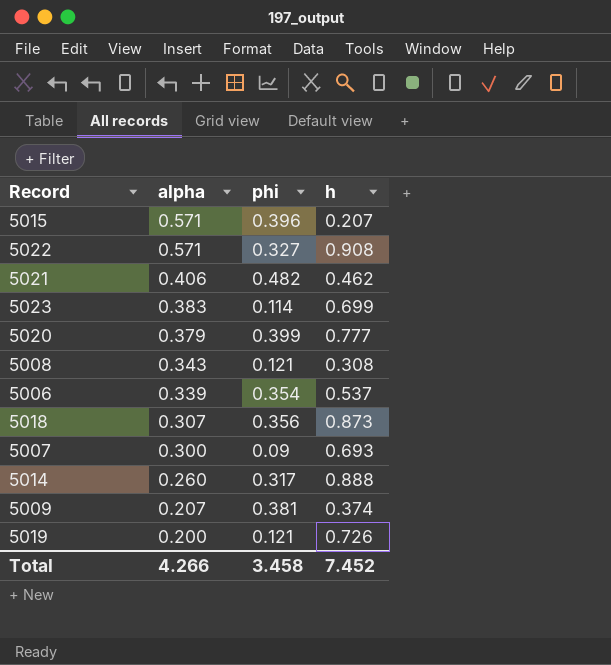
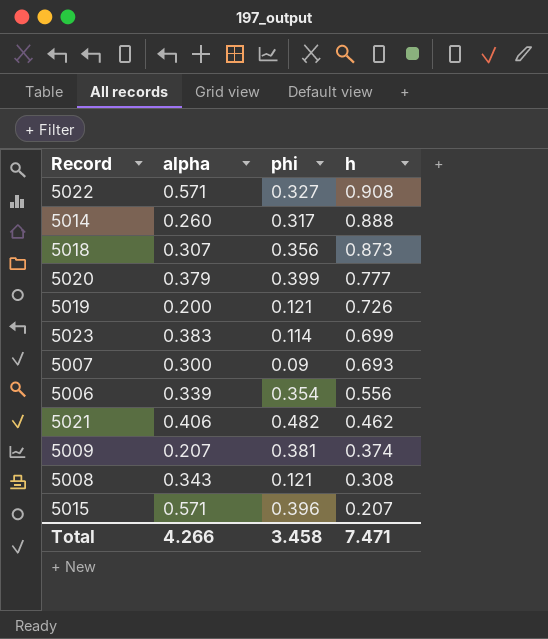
row order: alpha descending -> h descending
5006 | h: 0.537 -> 0.556
Total | h: 7.452 -> 7.471

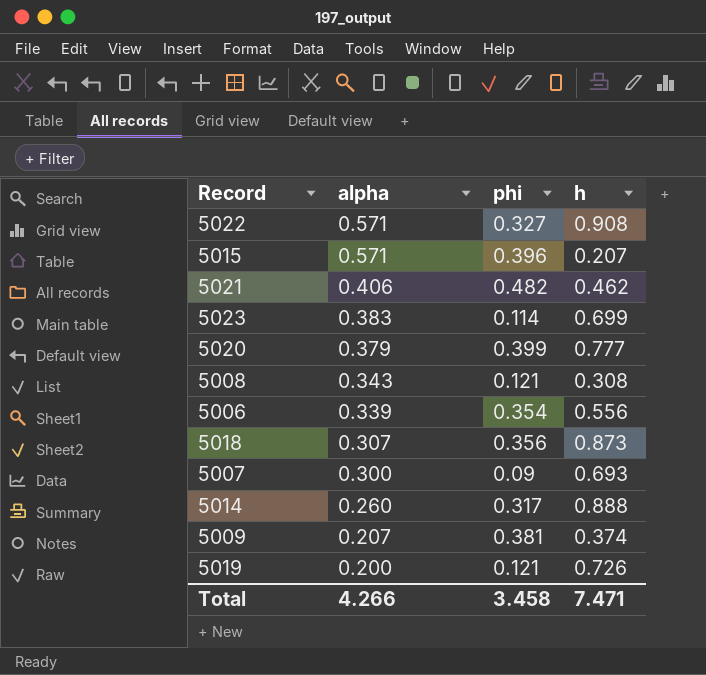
row order: h descending -> alpha descending

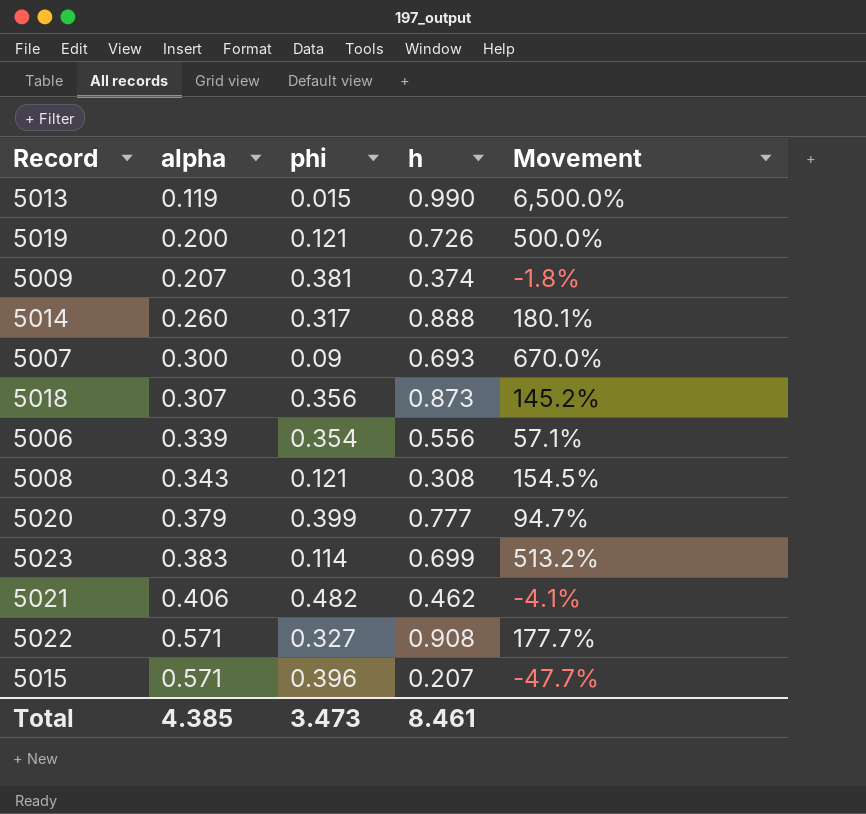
row order: alpha descending -> alpha ascending
column Movement | formula: none -> ([h] - [phi]) / [phi]
row 5013: none -> 0.119 | 0.015 | 0.990 | 6,500.0%
Total | alpha: 4.266 -> 4.385
Total | phi: 3.458 -> 3.473
Total | h: 7.471 -> 8.461

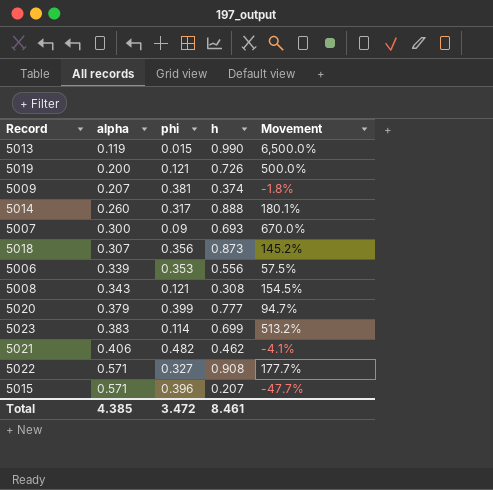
5006 | phi: 0.354 -> 0.353
5006 | Movement: 57.1% -> 57.5%
Total | phi: 3.473 -> 3.472

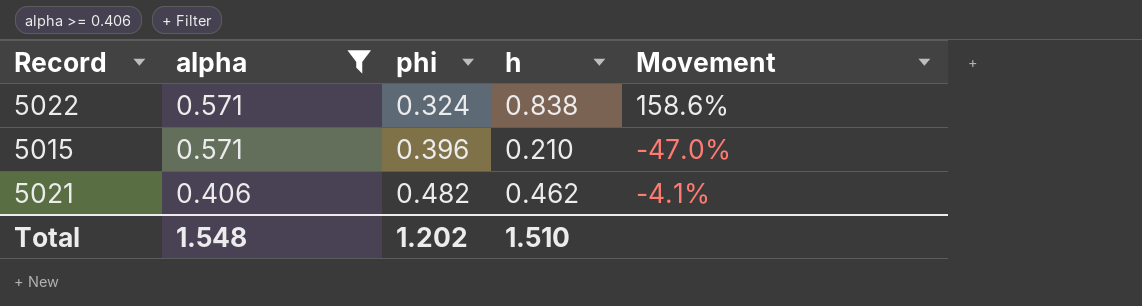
filter: none -> alpha >= 0.406
row order: alpha ascending -> alpha descending
5022 | phi: 0.327 -> 0.324
5022 | h: 0.908 -> 0.838
5022 | Movement: 177.7% -> 158.6%
5015 | h: 0.207 -> 0.210
5015 | Movement: -47.7% -> -47.0%
Total | alpha: 4.385 -> 1.548
Total | phi: 3.472 -> 1.202
Total | h: 8.461 -> 1.510

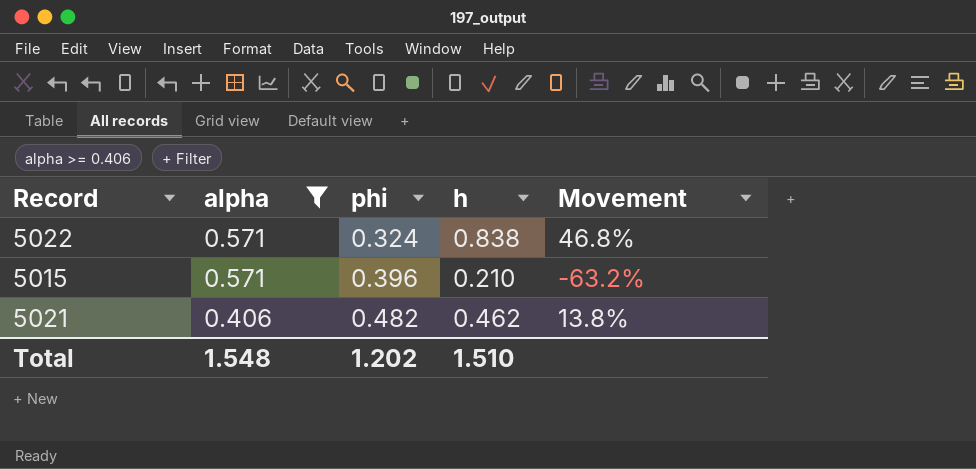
column Movement | formula: ([h] - [phi]) / [phi] -> ([h] - [alpha]) / [alpha]

